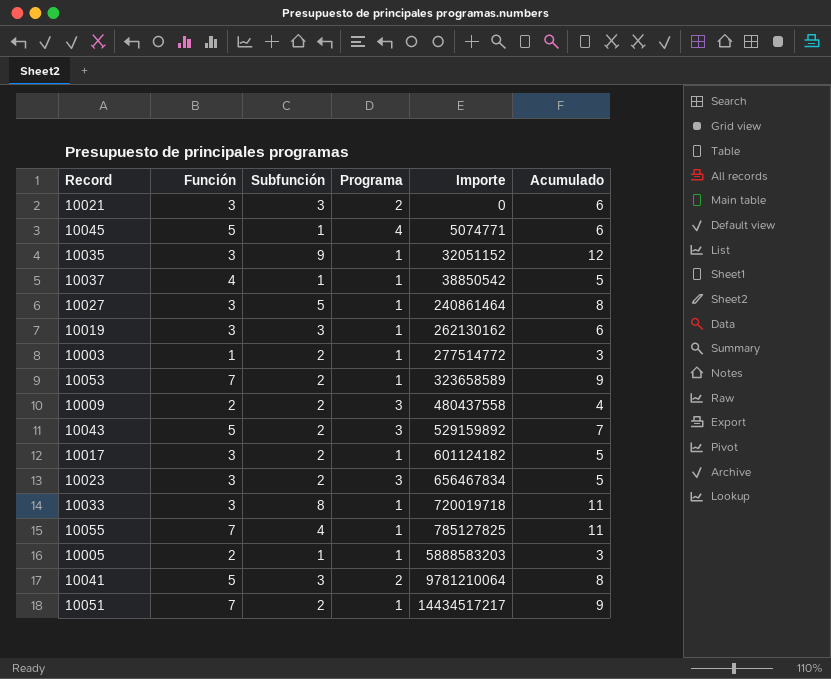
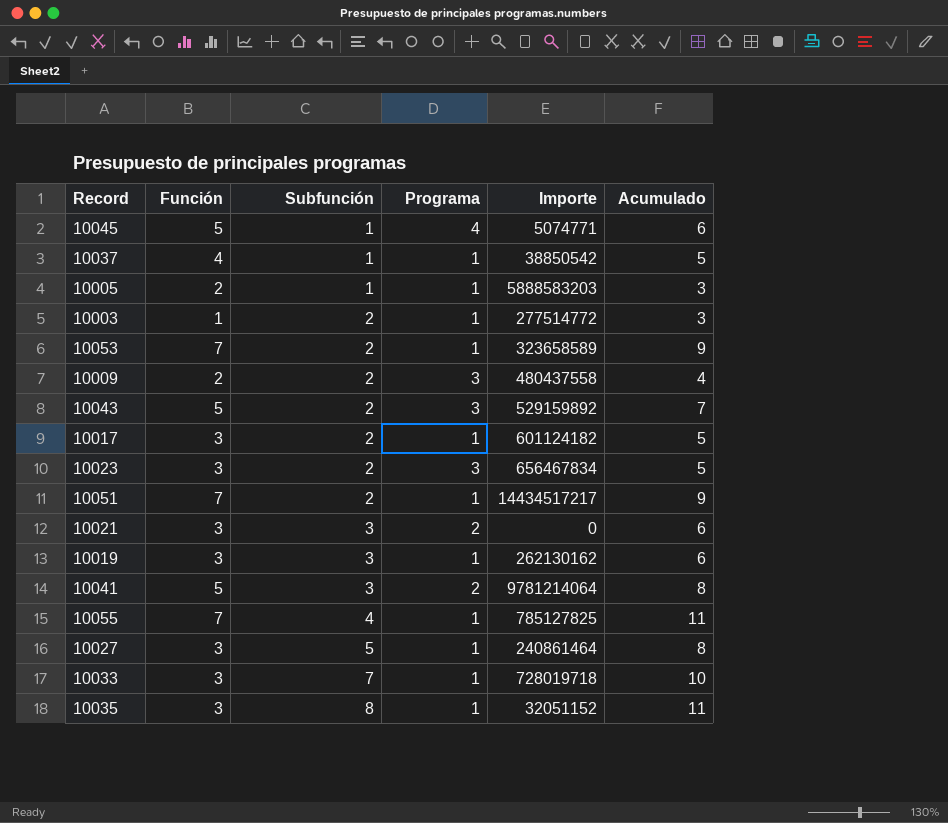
row order: Importe ascending -> Subfunción ascending
10041 | Importe: 9781210064 -> 9781214064
10033 | Subfunción: 8 -> 7
10033 | Importe: 720019718 -> 728019718
10033 | Acumulado: 11 -> 10
10035 | Subfunción: 9 -> 8
10035 | Acumulado: 12 -> 11

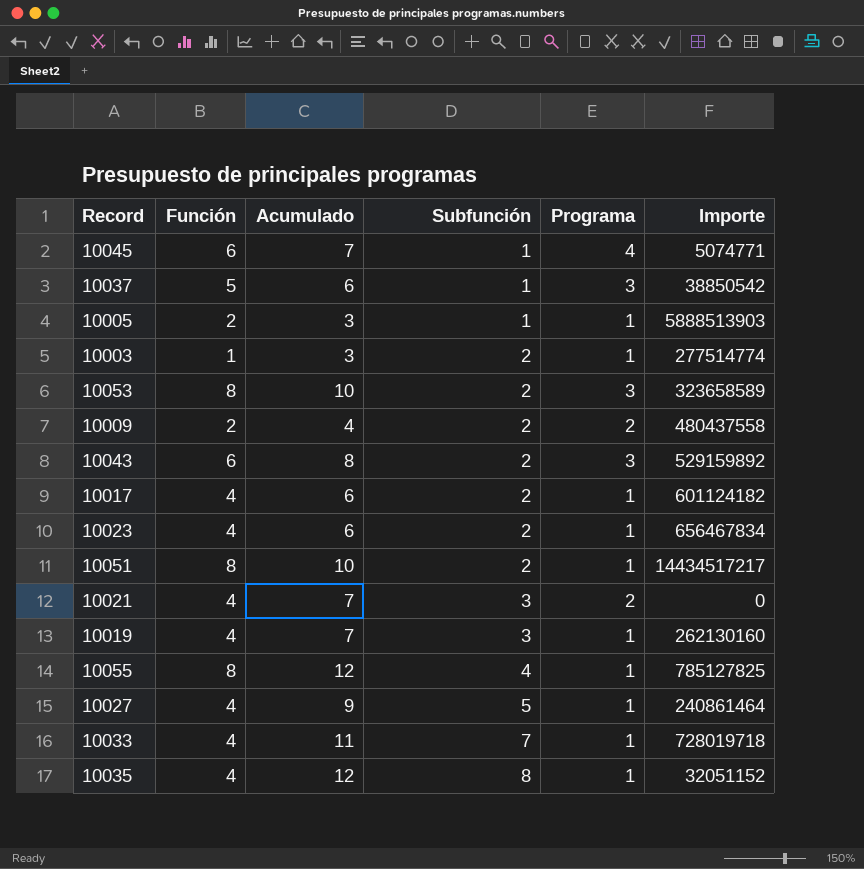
column Acumulado | position: 6 -> 3
row 10041: 5 | 3 | 2 | 9781214064 | 8 -> none
10045 | Función: 5 -> 6
10045 | Acumulado: 6 -> 7
10037 | Función: 4 -> 5
10037 | Acumulado: 5 -> 6
10037 | Programa: 1 -> 3
10005 | Importe: 5888583203 -> 5888513903
10003 | Importe: 277514772 -> 277514774
10053 | Función: 7 -> 8
10053 | Acumulado: 9 -> 10
10053 | Programa: 1 -> 3
10009 | Programa: 3 -> 2
10043 | Función: 5 -> 6
10043 | Acumulado: 7 -> 8
10017 | Función: 3 -> 4
10017 | Acumulado: 5 -> 6
10023 | Función: 3 -> 4
10023 | Acumulado: 5 -> 6
10023 | Programa: 3 -> 1
10051 | Función: 7 -> 8
10051 | Acumulado: 9 -> 10
10021 | Función: 3 -> 4
10021 | Acumulado: 6 -> 7
10019 | Función: 3 -> 4
10019 | Acumulado: 6 -> 7
10019 | Importe: 262130162 -> 262130160
10055 | Función: 7 -> 8
10055 | Acumulado: 11 -> 12
10027 | Función: 3 -> 4
10027 | Acumulado: 8 -> 9
10033 | Función: 3 -> 4
10033 | Acumulado: 10 -> 11
10035 | Función: 3 -> 4
10035 | Acumulado: 11 -> 12

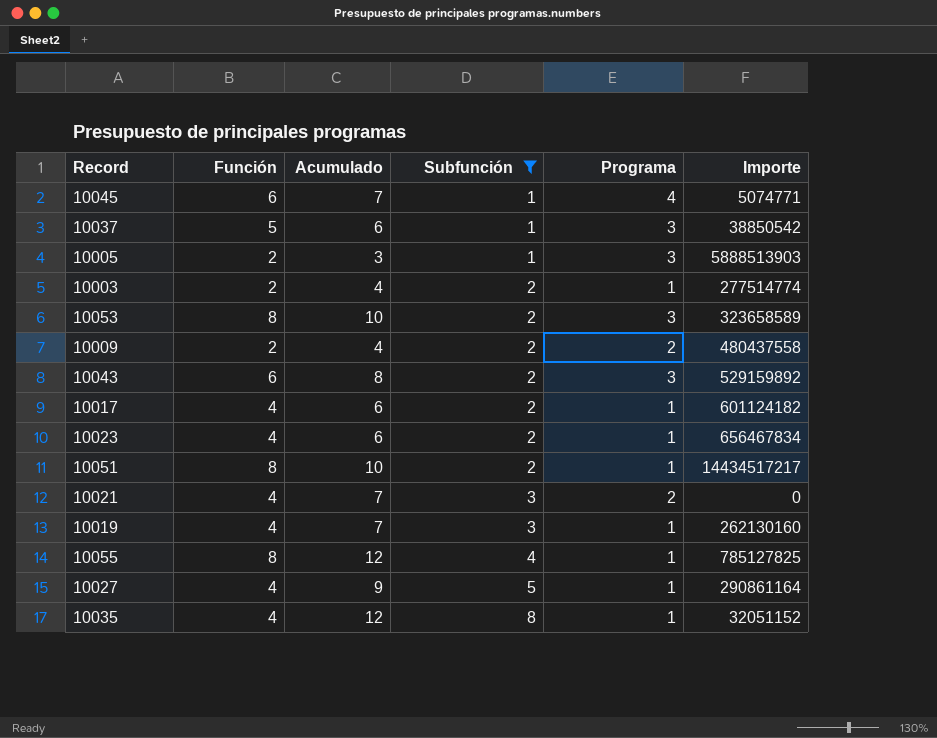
filter: none -> Subfunción != 7
10005 | Programa: 1 -> 3
10003 | Función: 1 -> 2
10003 | Acumulado: 3 -> 4
10027 | Importe: 240861464 -> 290861164

